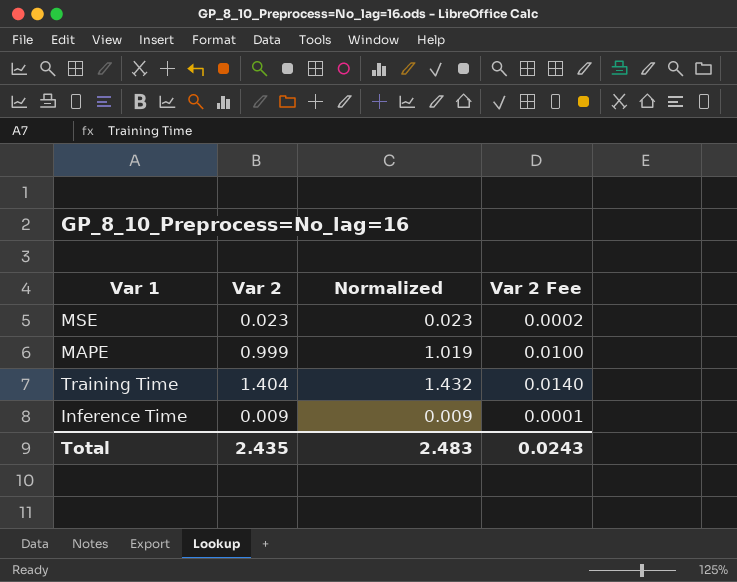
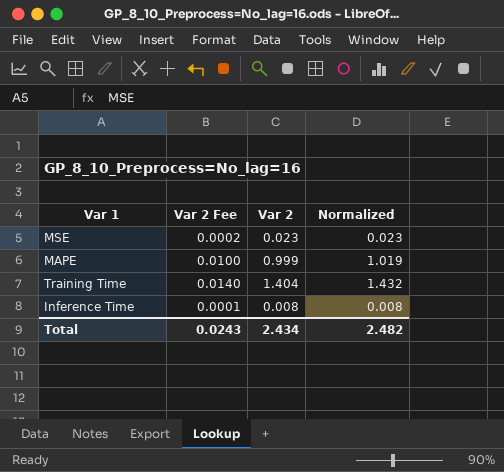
column Var 2 Fee | position: 4 -> 2
Inference Time | Var 2: 0.009 -> 0.008
Inference Time | Normalized: 0.009 -> 0.008
Total | Var 2: 2.435 -> 2.434
Total | Normalized: 2.483 -> 2.482

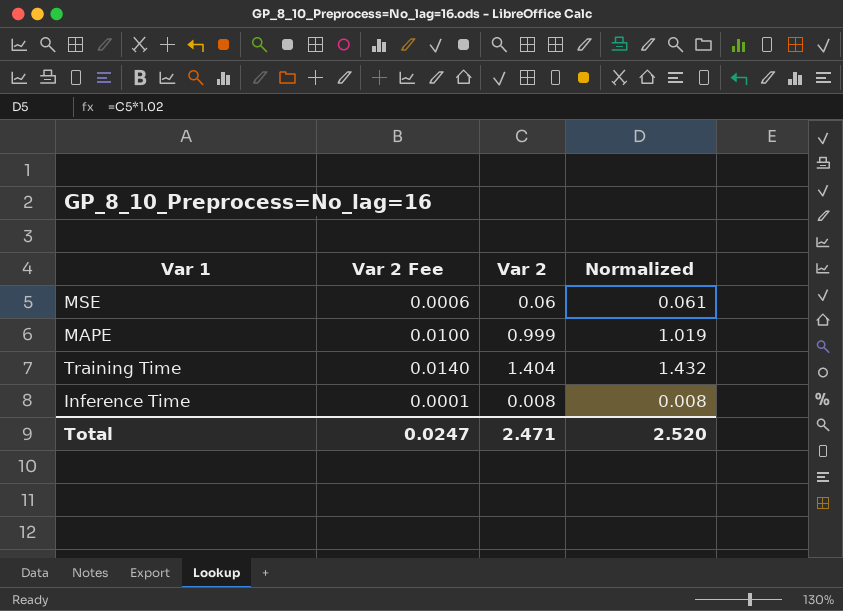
MSE | Var 2 Fee: 0.0002 -> 0.0006
MSE | Var 2: 0.023 -> 0.06
MSE | Normalized: 0.023 -> 0.061
Total | Var 2 Fee: 0.0243 -> 0.0247
Total | Var 2: 2.434 -> 2.471
Total | Normalized: 2.482 -> 2.520

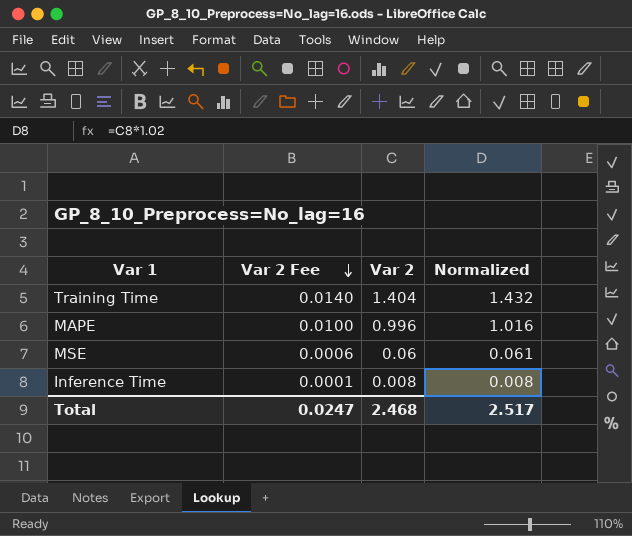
row order: none -> Var 2 Fee descending
MAPE | Var 2: 0.999 -> 0.996
MAPE | Normalized: 1.019 -> 1.016
Total | Var 2: 2.471 -> 2.468
Total | Normalized: 2.520 -> 2.517

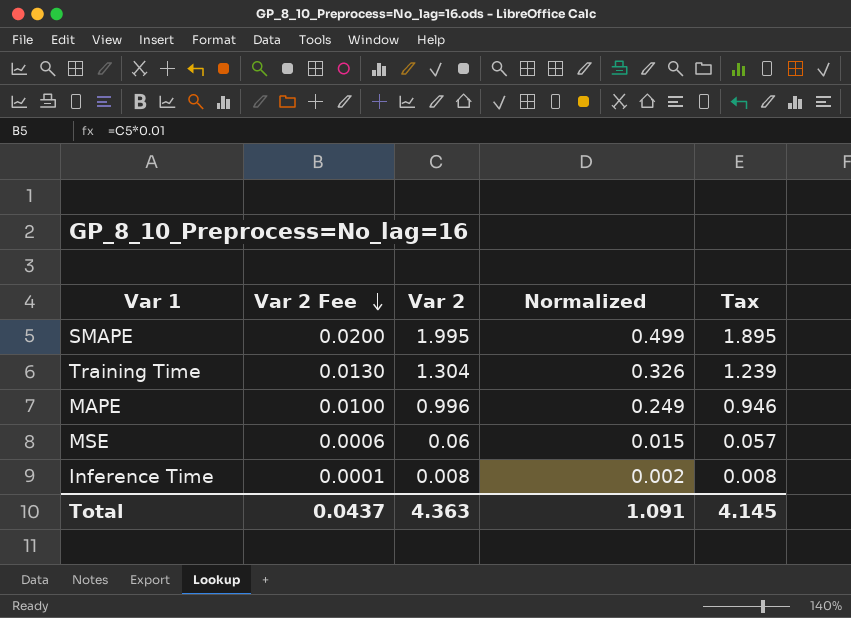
column Normalized | formula: [Var 2] * 1.02 -> [Var 2] * 0.25
column Tax | formula: none -> [Var 2] * 0.95
row SMAPE: none -> 0.0200 | 1.995 | 0.499 | 1.895
Training Time | Var 2 Fee: 0.0140 -> 0.0130
Training Time | Var 2: 1.404 -> 1.304
Total | Var 2 Fee: 0.0247 -> 0.0437
Total | Var 2: 2.468 -> 4.363
Total | Normalized: 2.517 -> 1.091

